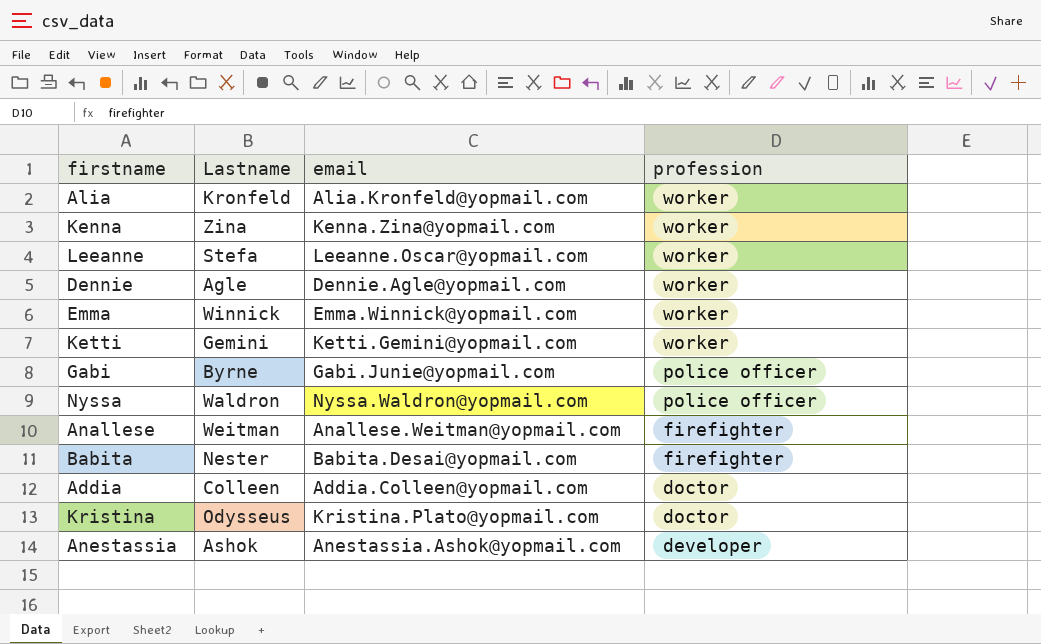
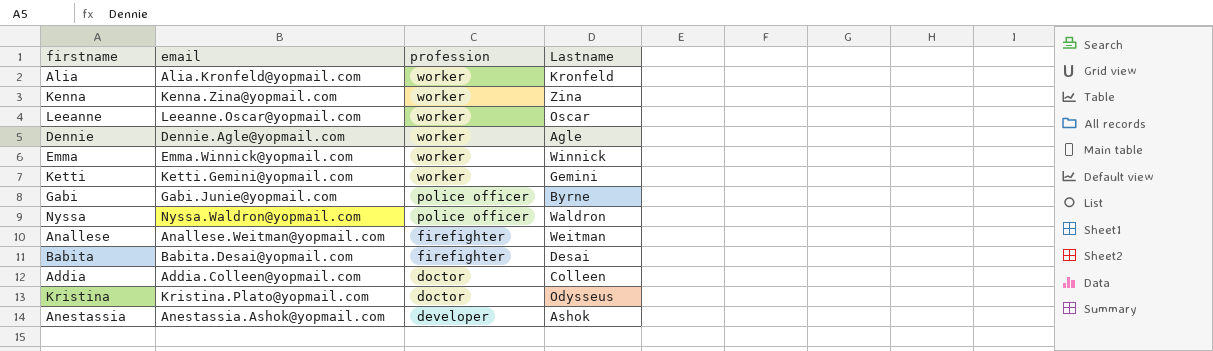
column Lastname | position: 2 -> 4
Leeanne | Lastname: Stefa -> Oscar
Babita | Lastname: Nester -> Desai

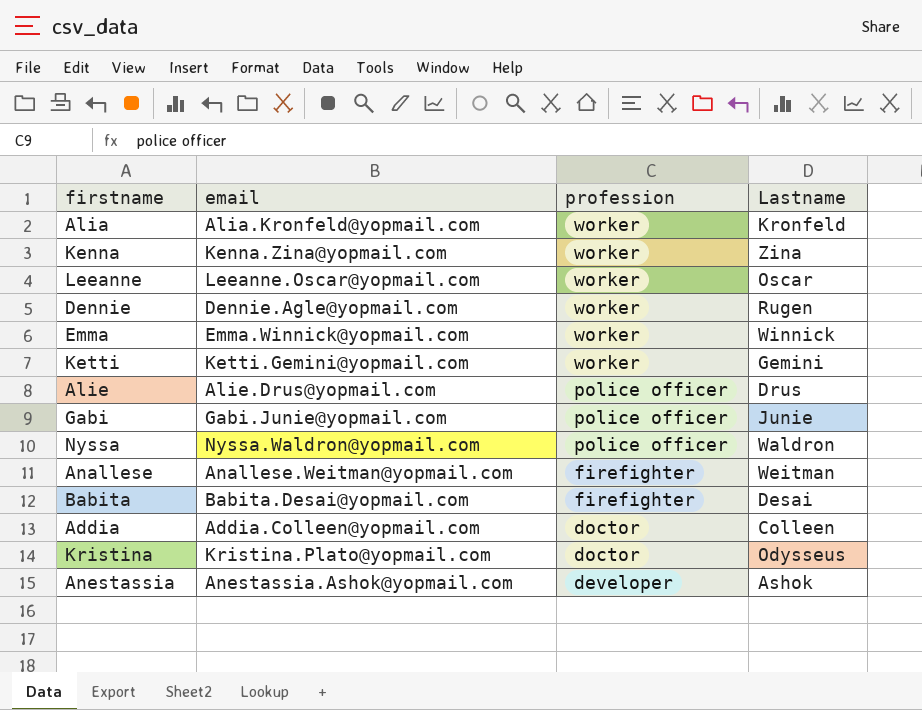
Dennie | Lastname: Agle -> Rugen
row Alie: none -> Alie.Drus@yopmail.com | police officer | Drus
Gabi | Lastname: Byrne -> Junie

